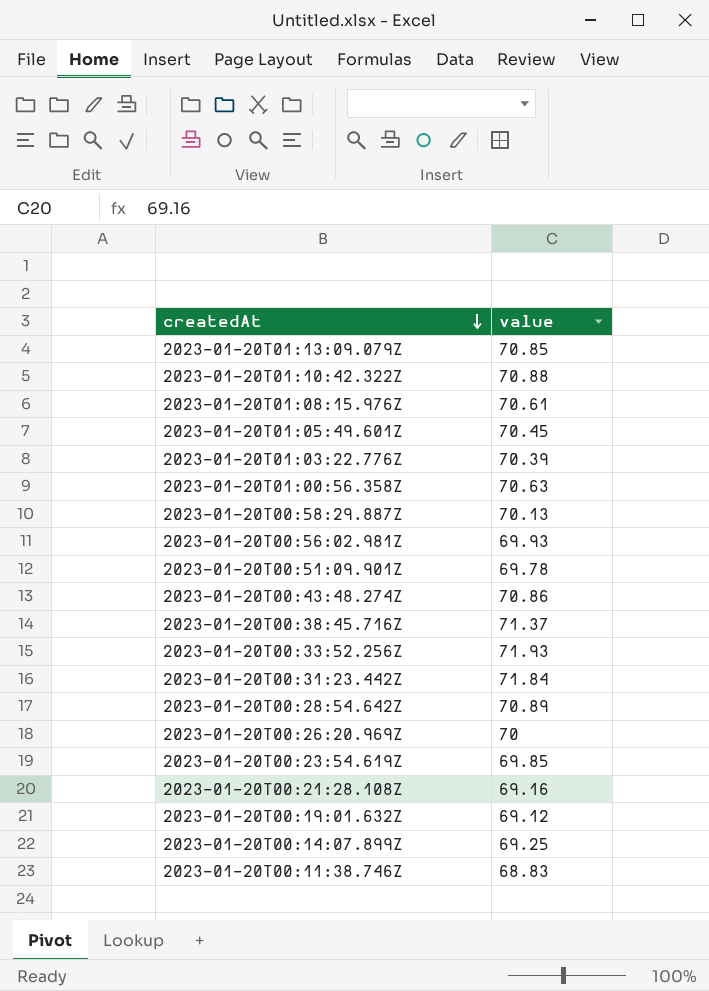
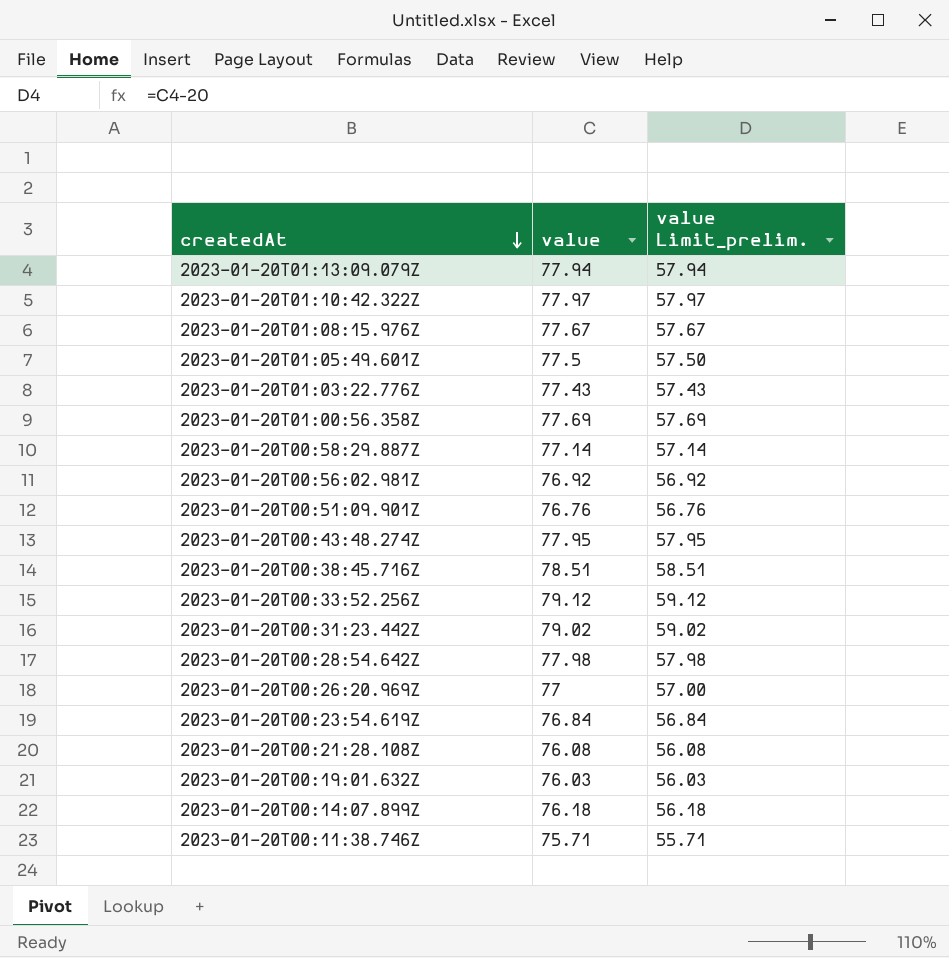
column value Limit_prelim. | formula: none -> [value] - 20
2023-01-20T01:13:09.079Z | value: 70.85 -> 77.94
2023-01-20T01:10:42.322Z | value: 70.88 -> 77.97
2023-01-20T01:08:15.976Z | value: 70.61 -> 77.67
2023-01-20T01:05:49.601Z | value: 70.45 -> 77.5
2023-01-20T01:03:22.776Z | value: 70.39 -> 77.43
2023-01-20T01:00:56.358Z | value: 70.63 -> 77.69
2023-01-20T00:58:29.887Z | value: 70.13 -> 77.14
2023-01-20T00:56:02.981Z | value: 69.93 -> 76.92
2023-01-20T00:51:09.901Z | value: 69.78 -> 76.76
2023-01-20T00:43:48.274Z | value: 70.86 -> 77.95
2023-01-20T00:38:45.716Z | value: 71.37 -> 78.51
2023-01-20T00:33:52.256Z | value: 71.93 -> 79.12
2023-01-20T00:31:23.442Z | value: 71.84 -> 79.02
2023-01-20T00:28:54.642Z | value: 70.89 -> 77.98
2023-01-20T00:26:20.969Z | value: 70 -> 77
2023-01-20T00:23:54.619Z | value: 69.85 -> 76.84
2023-01-20T00:21:28.108Z | value: 69.16 -> 76.08
2023-01-20T00:19:01.632Z | value: 69.12 -> 76.03
2023-01-20T00:14:07.899Z | value: 69.25 -> 76.18
2023-01-20T00:11:38.746Z | value: 68.83 -> 75.71

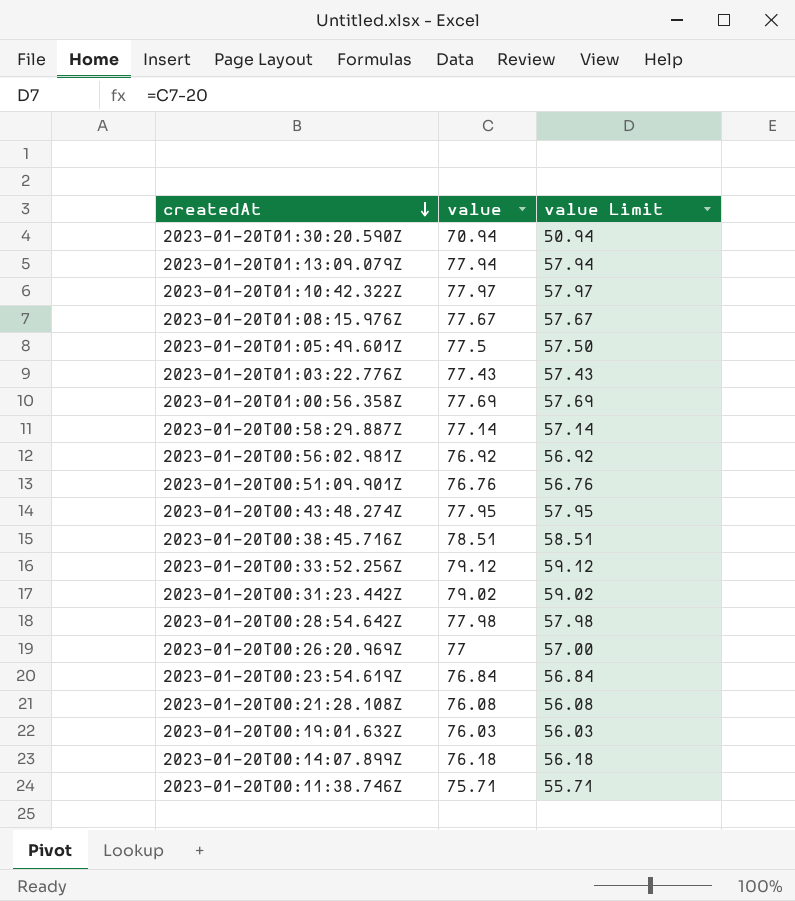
column name: value Limit_prelim. -> value Limit
row 2023-01-20T01:30:20.590Z: none -> 70.94 | 50.94

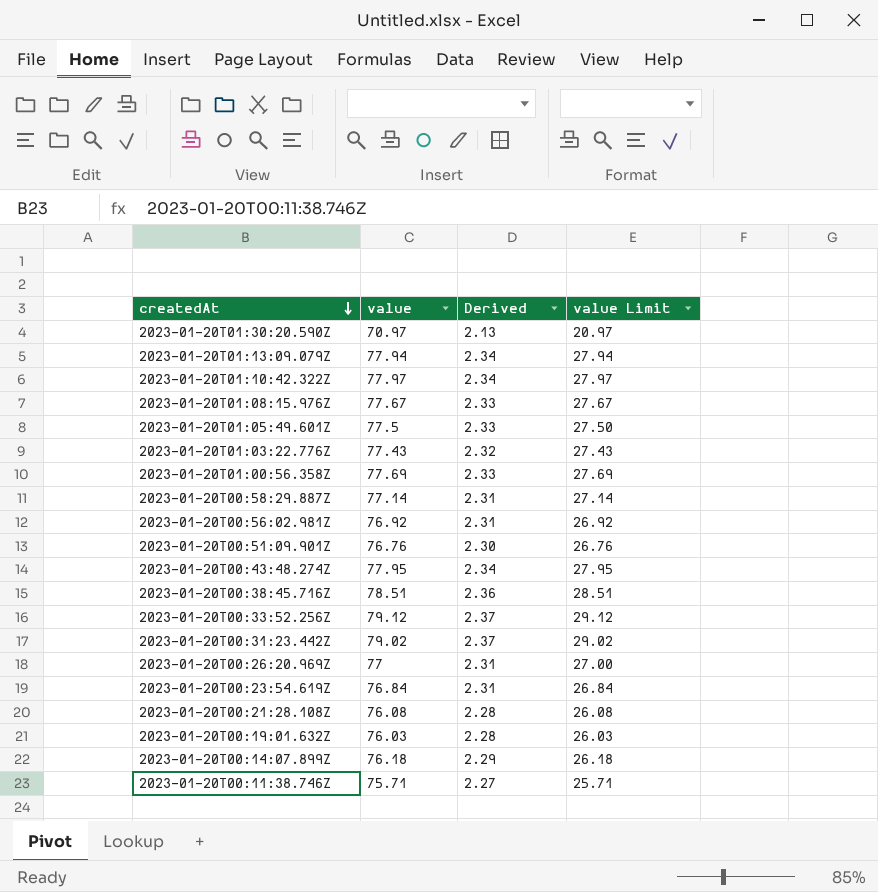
column Derived | formula: none -> [value] * 0.03
column value Limit | formula: [value] - 20 -> [value] - 50
row 2023-01-20T00:28:54.642Z: 77.98 | 57.98 -> none
2023-01-20T01:30:20.590Z | value: 70.94 -> 70.97

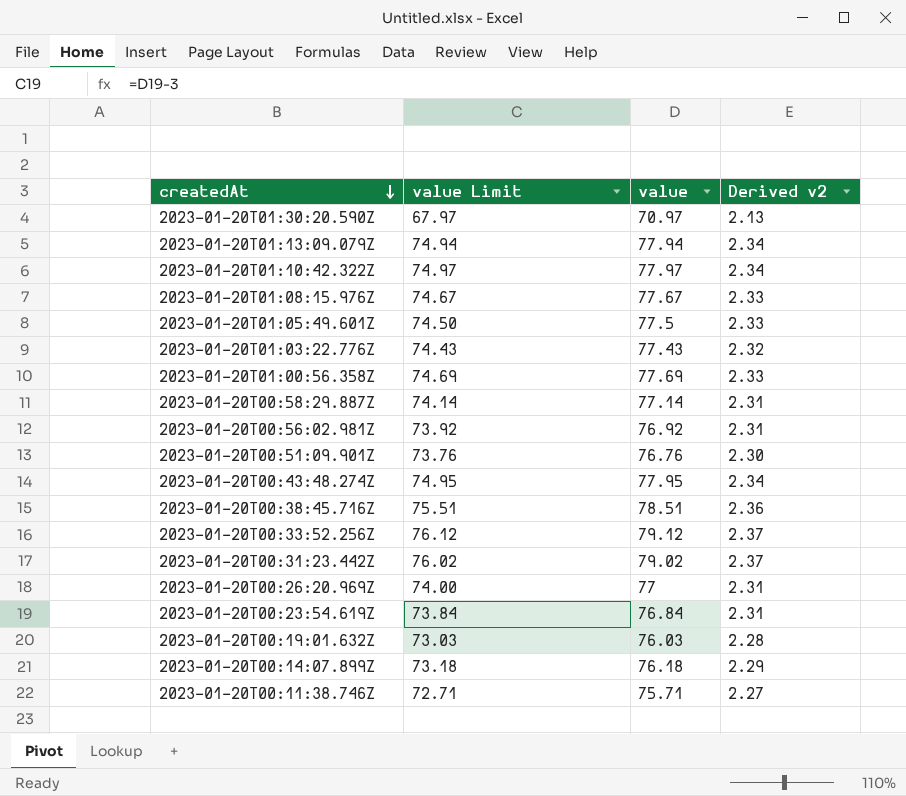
column value Limit | formula: [value] - 50 -> [value] - 3
column value Limit | position: 4 -> 2
column name: Derived -> Derived v2
row 2023-01-20T00:21:28.108Z: 76.08 | 2.28 | 26.08 -> none

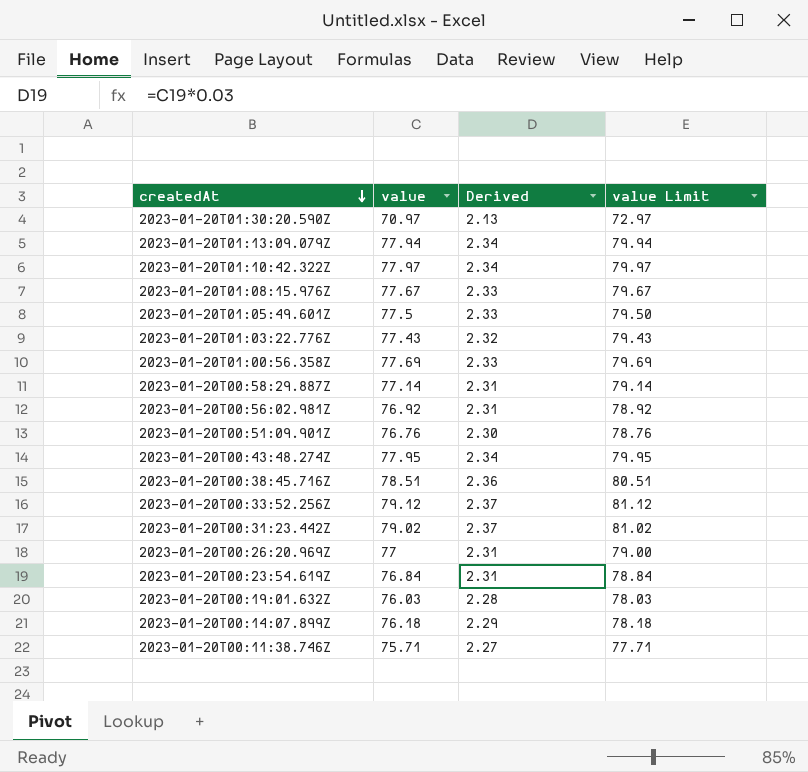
column name: Derived v2 -> Derived
column value Limit | formula: [value] - 3 -> [value] + 2
column value Limit | position: 2 -> 4

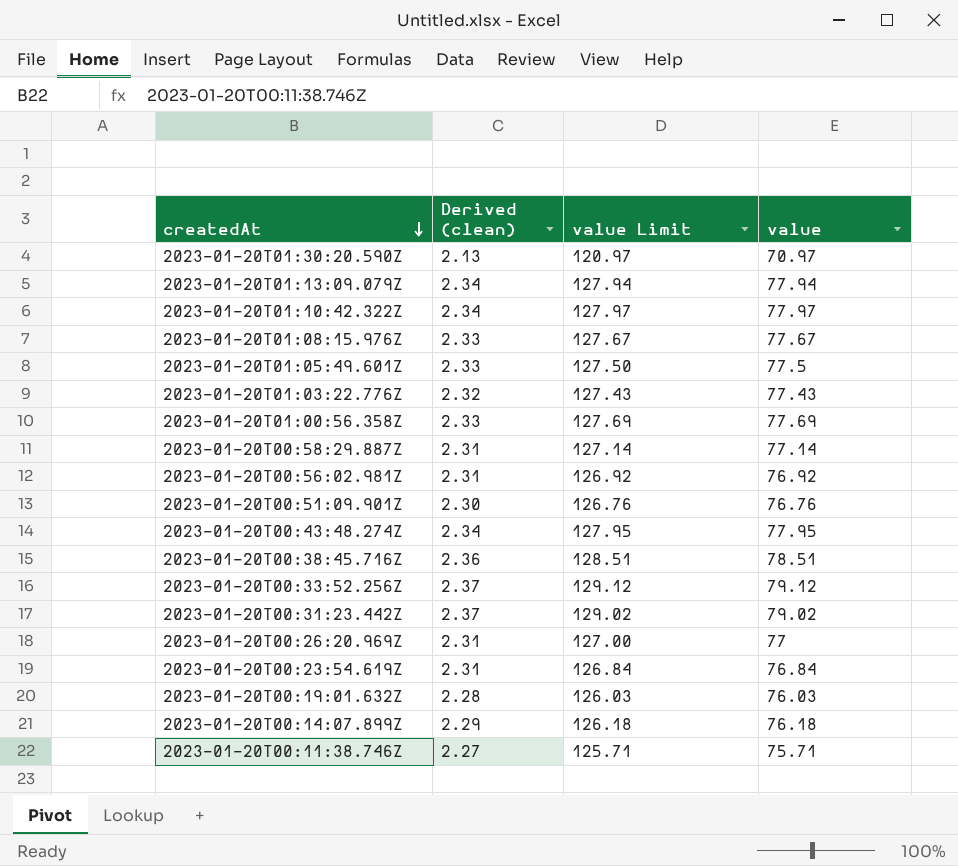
column name: Derived -> Derived (clean)
column value Limit | formula: [value] + 2 -> [value] + 50
column value | position: 2 -> 4

